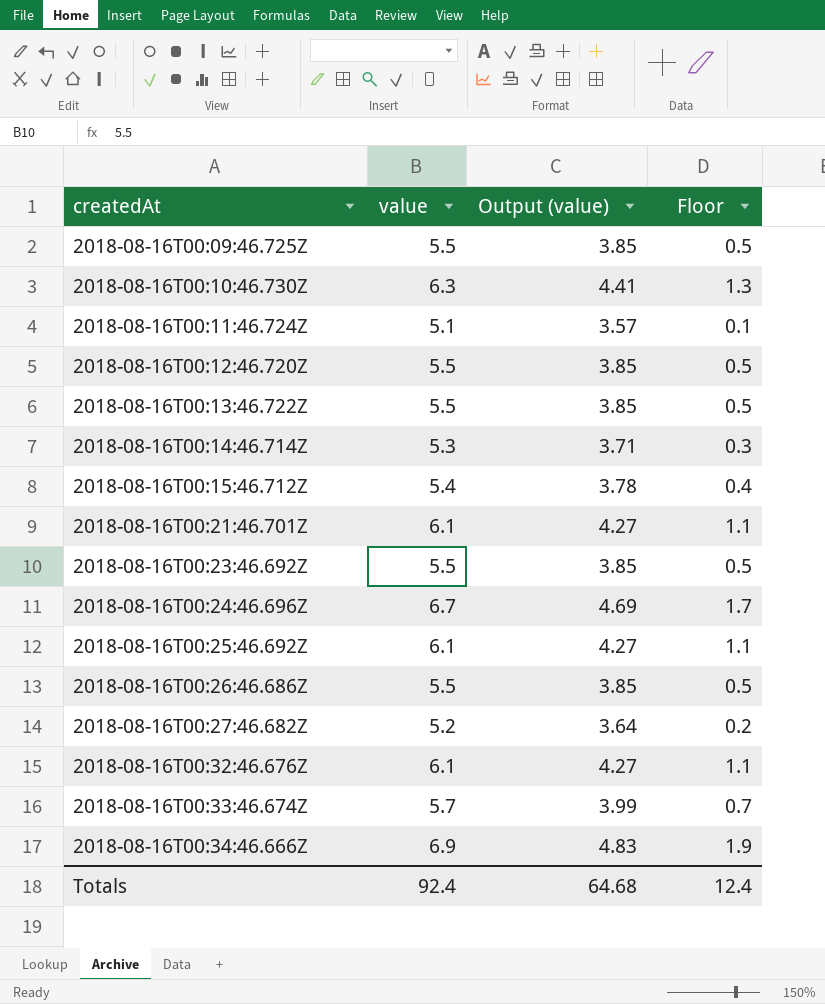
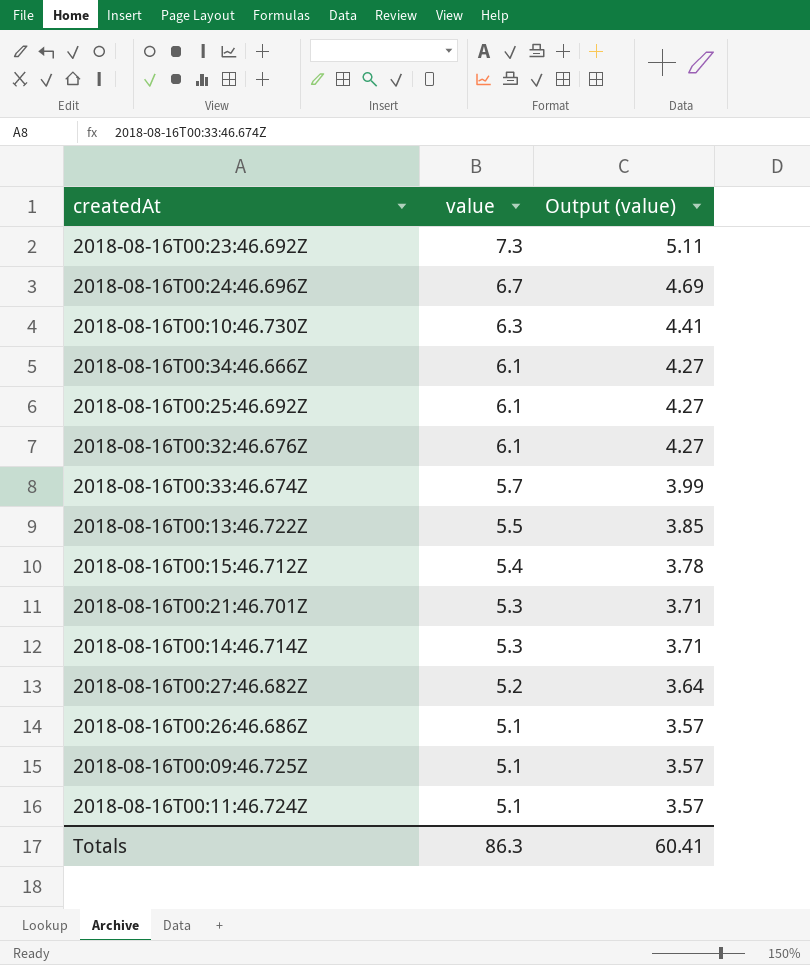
row order: createdAt ascending -> value descending
column Floor | formula: [value] - 5 -> none
row 2018-08-16T00:12:46.720Z: 5.5 | 3.85 | 0.5 -> none
2018-08-16T00:23:46.692Z | value: 5.5 -> 7.3
2018-08-16T00:23:46.692Z | Output (value): 3.85 -> 5.11
2018-08-16T00:34:46.666Z | value: 6.9 -> 6.1
2018-08-16T00:34:46.666Z | Output (value): 4.83 -> 4.27
2018-08-16T00:21:46.701Z | value: 6.1 -> 5.3
2018-08-16T00:21:46.701Z | Output (value): 4.27 -> 3.71
2018-08-16T00:26:46.686Z | value: 5.5 -> 5.1
2018-08-16T00:26:46.686Z | Output (value): 3.85 -> 3.57
2018-08-16T00:09:46.725Z | value: 5.5 -> 5.1
2018-08-16T00:09:46.725Z | Output (value): 3.85 -> 3.57
Totals | value: 92.4 -> 86.3
Totals | Output (value): 64.68 -> 60.41

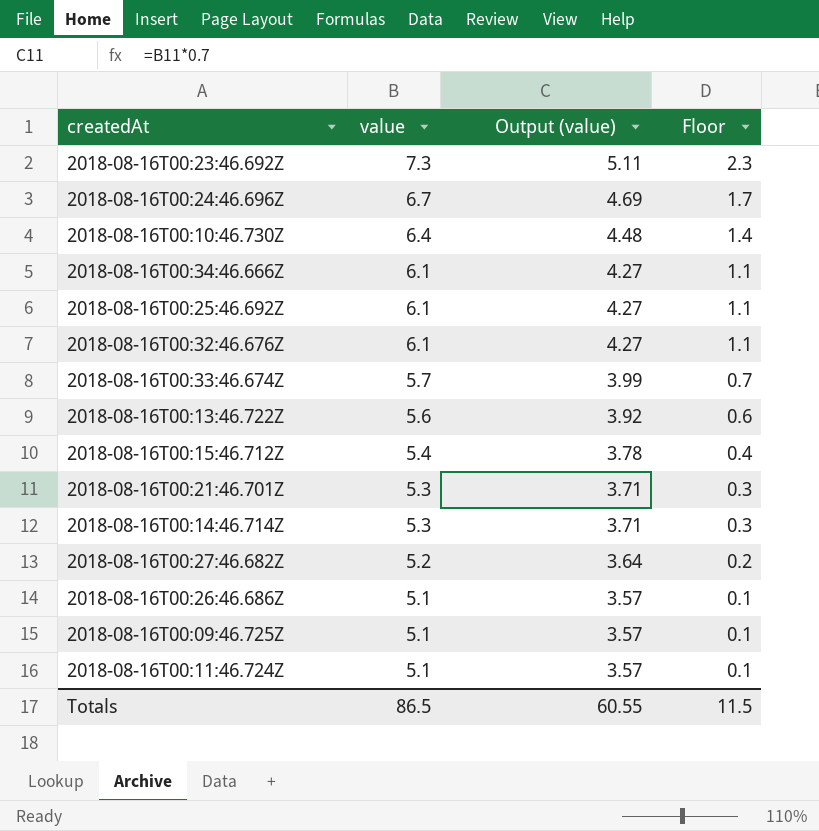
column Floor | formula: none -> [value] - 5
2018-08-16T00:10:46.730Z | value: 6.3 -> 6.4
2018-08-16T00:10:46.730Z | Output (value): 4.41 -> 4.48
2018-08-16T00:13:46.722Z | value: 5.5 -> 5.6
2018-08-16T00:13:46.722Z | Output (value): 3.85 -> 3.92
Totals | value: 86.3 -> 86.5
Totals | Output (value): 60.41 -> 60.55

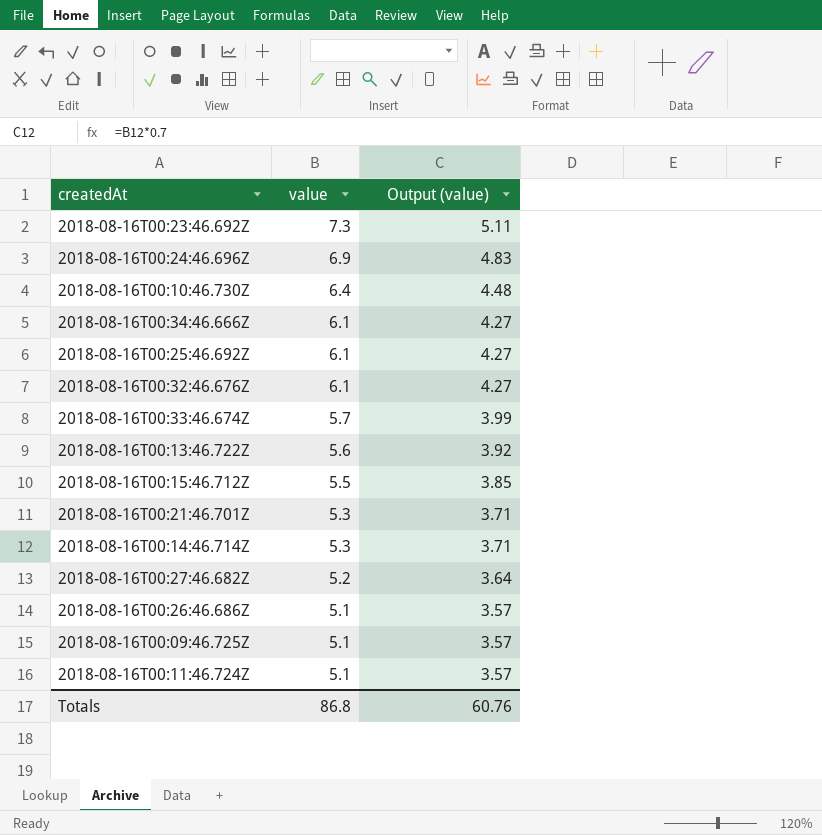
column Floor | formula: [value] - 5 -> none
2018-08-16T00:24:46.696Z | value: 6.7 -> 6.9
2018-08-16T00:24:46.696Z | Output (value): 4.69 -> 4.83
2018-08-16T00:15:46.712Z | value: 5.4 -> 5.5
2018-08-16T00:15:46.712Z | Output (value): 3.78 -> 3.85
Totals | value: 86.5 -> 86.8
Totals | Output (value): 60.55 -> 60.76

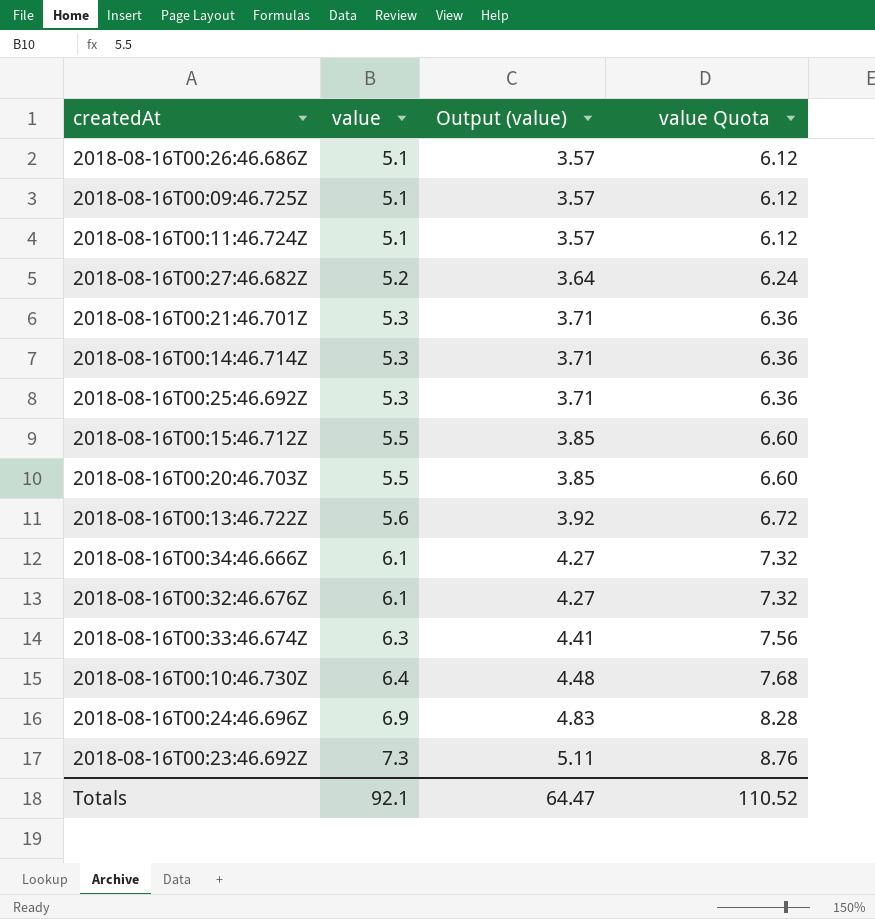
row order: value descending -> value ascending
column value Quota | formula: none -> [value] * 1.2
2018-08-16T00:25:46.692Z | value: 6.1 -> 5.3
2018-08-16T00:25:46.692Z | Output (value): 4.27 -> 3.71
row 2018-08-16T00:20:46.703Z: none -> 5.5 | 3.85 | 6.60
2018-08-16T00:33:46.674Z | value: 5.7 -> 6.3
2018-08-16T00:33:46.674Z | Output (value): 3.99 -> 4.41
Totals | value: 86.8 -> 92.1
Totals | Output (value): 60.76 -> 64.47

